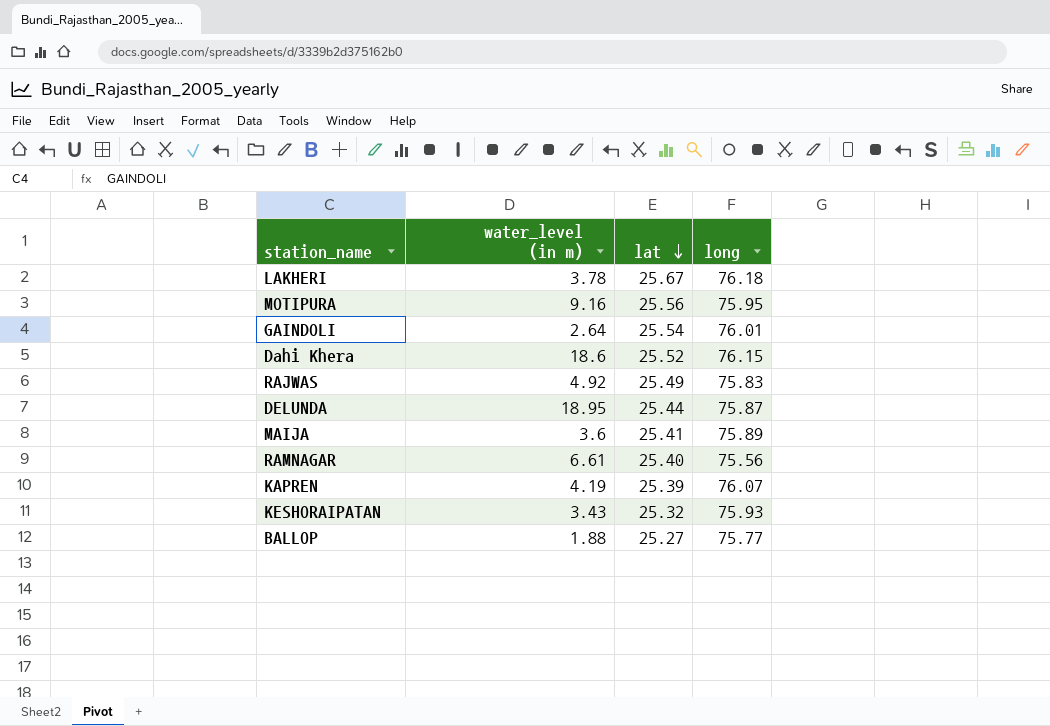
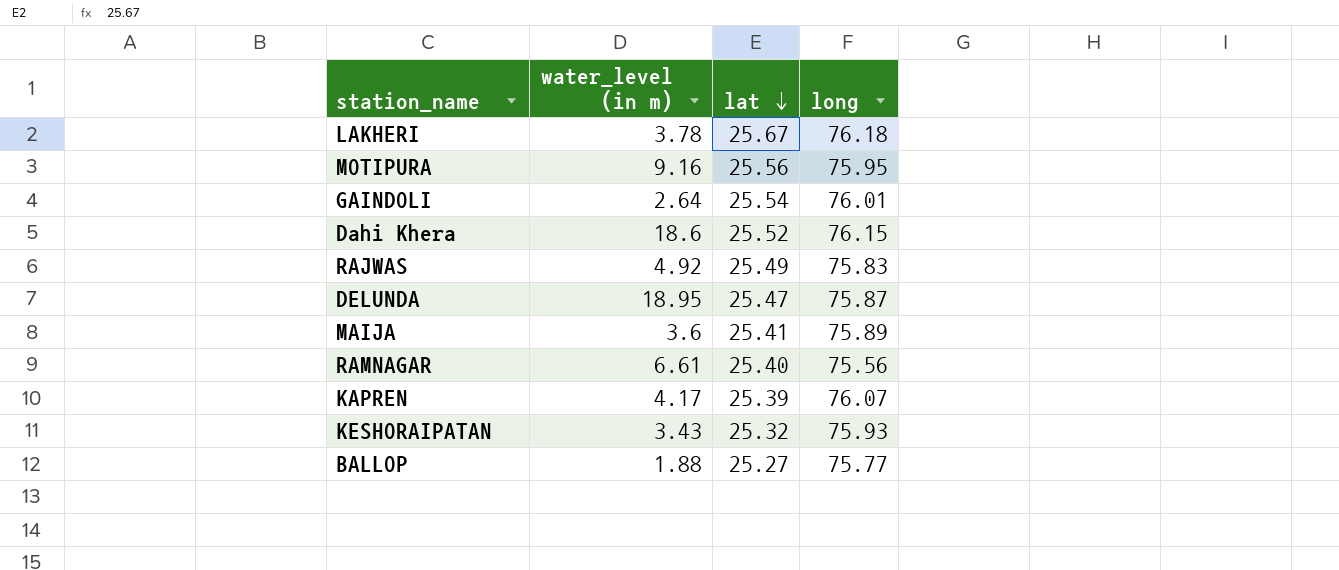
DELUNDA | lat: 25.44 -> 25.47
KAPREN | water_level (in m): 4.19 -> 4.17

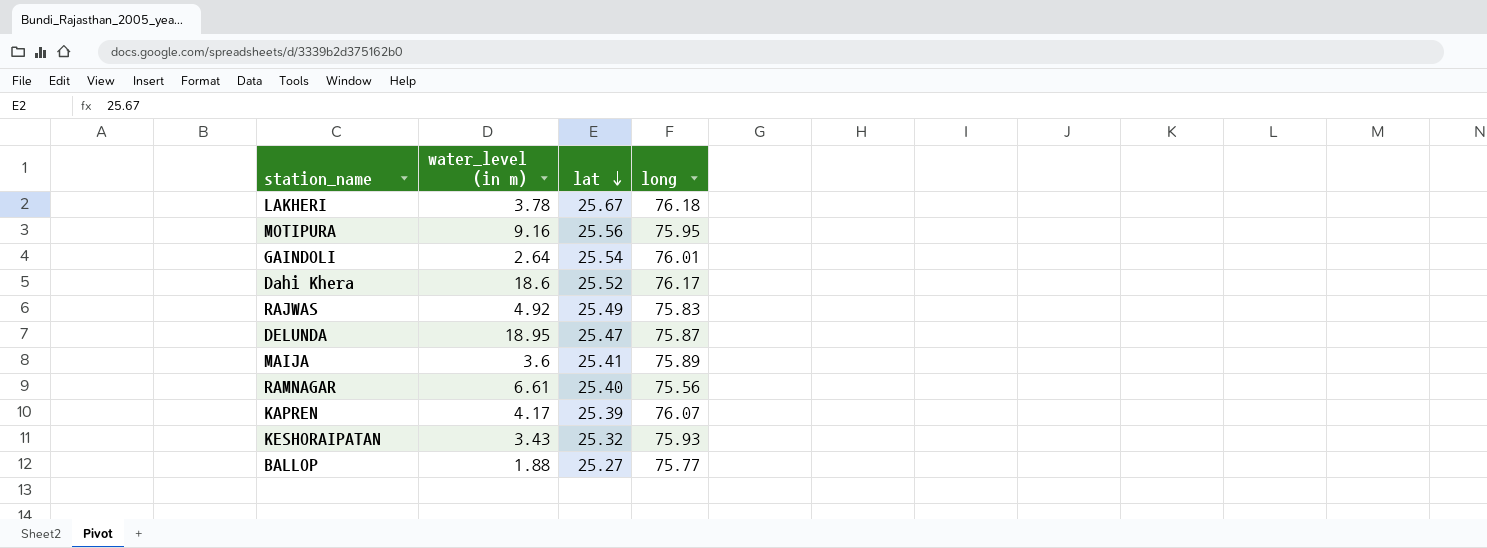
Dahi Khera | long: 76.15 -> 76.17

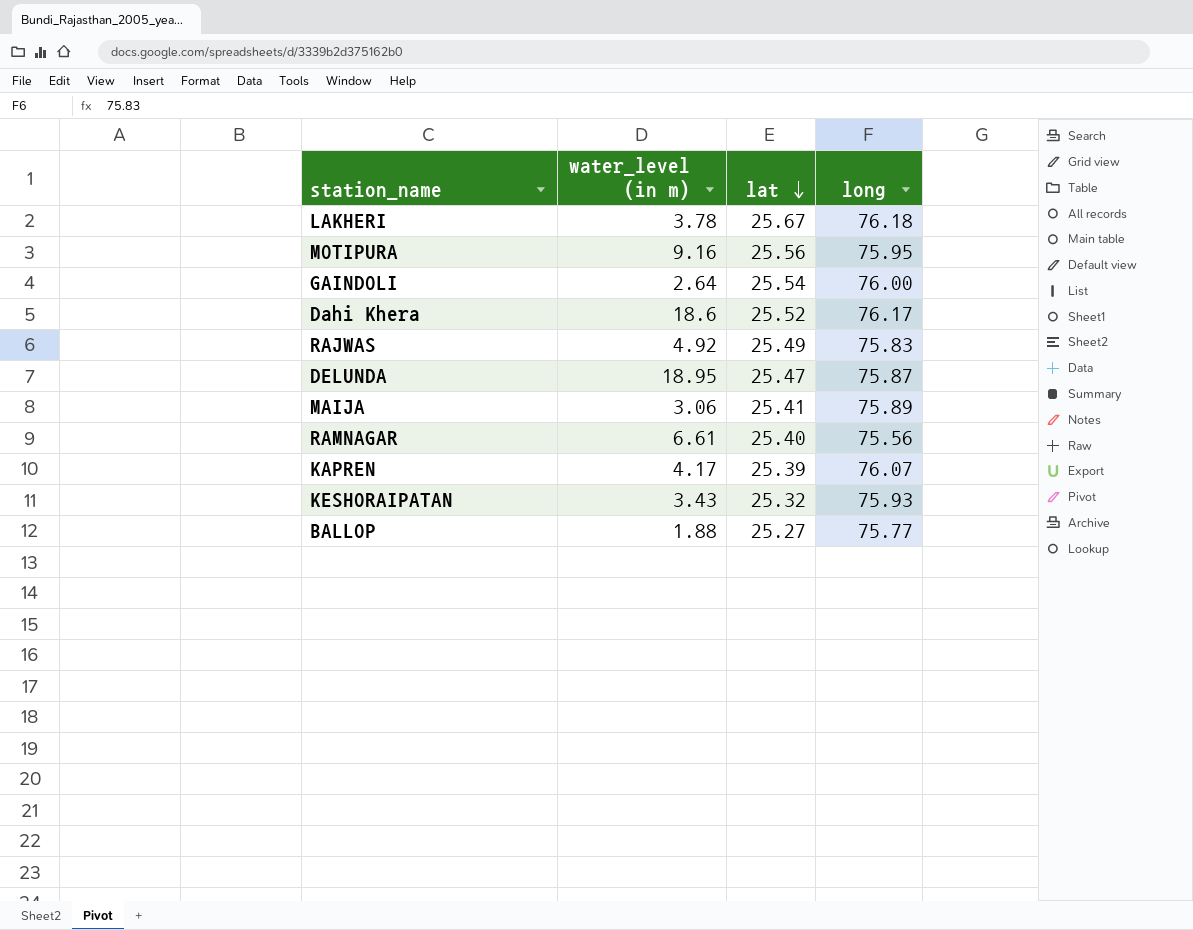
GAINDOLI | long: 76.01 -> 76.00
MAIJA | water_level (in m): 3.6 -> 3.06

